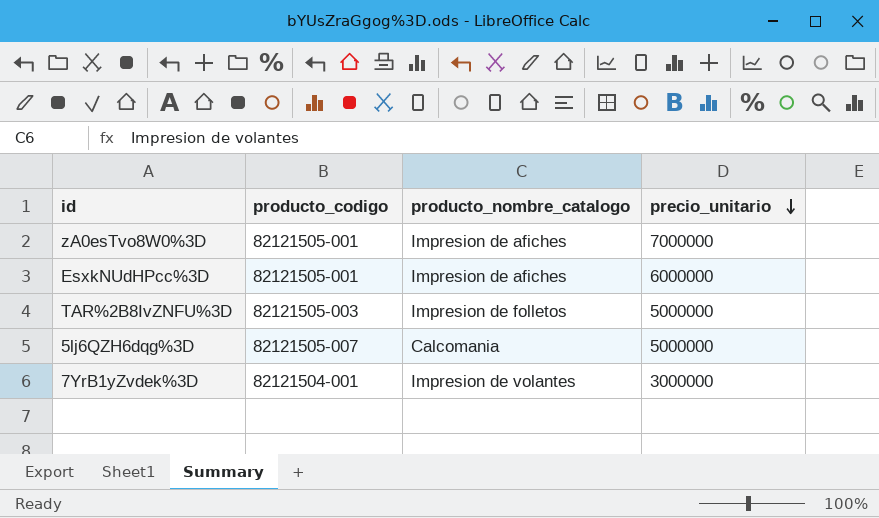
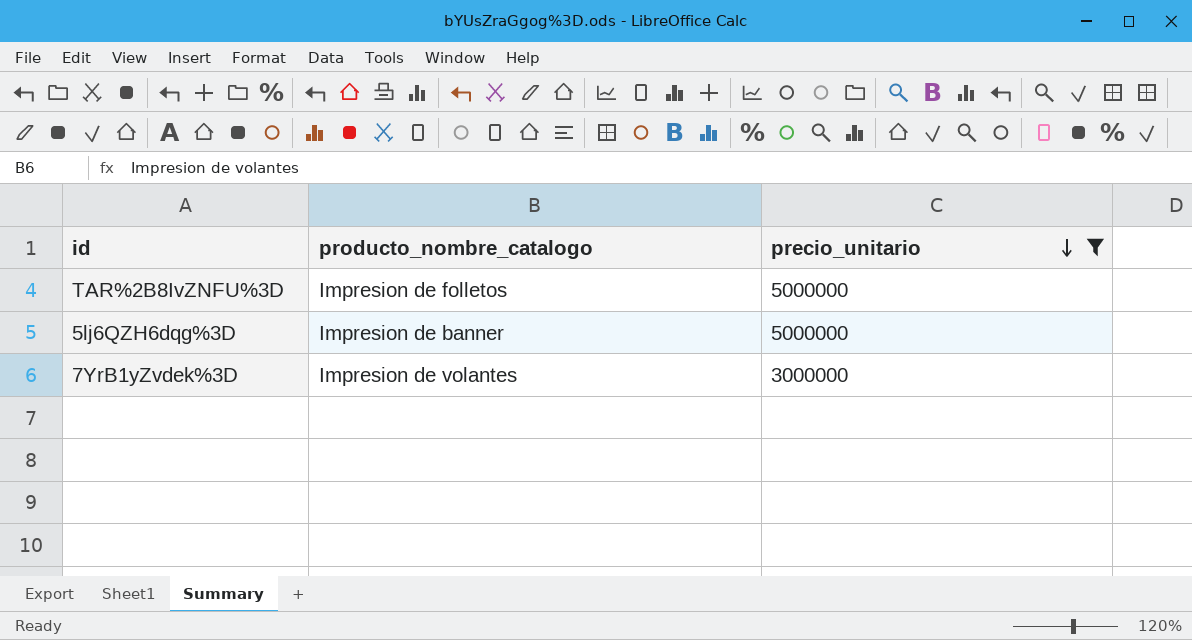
filter: none -> precio_unitario <= 5000000
column producto_codigo | position: 2 -> none
5lj6QZH6dqg%3D | producto_nombre_catalogo: Calcomania -> Impresion de banner

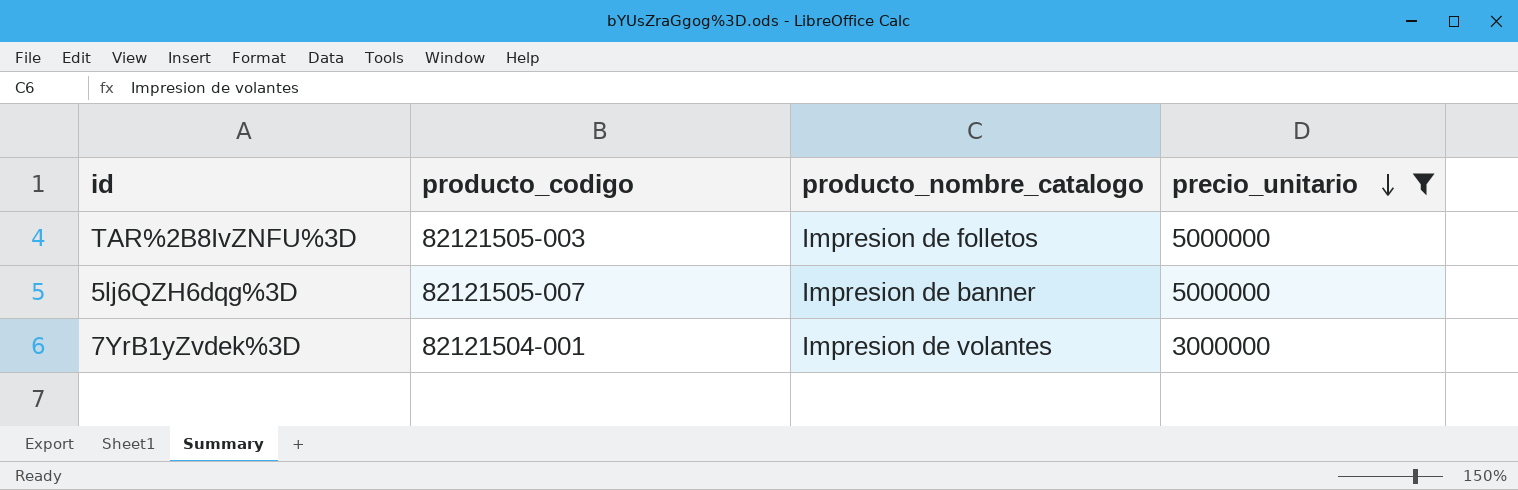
column producto_codigo | position: none -> 2

